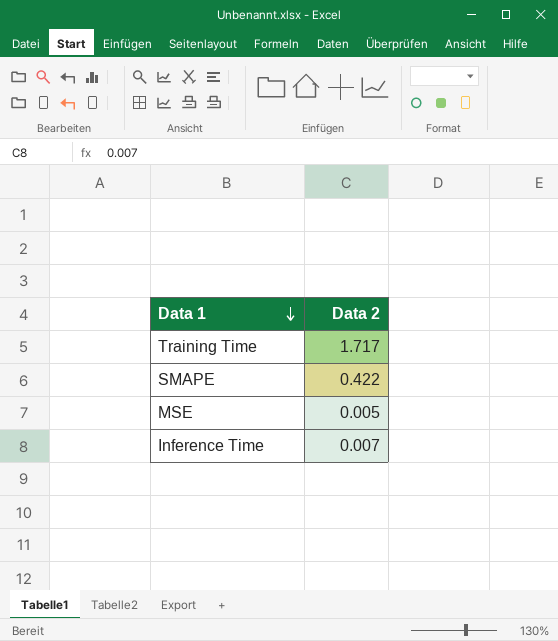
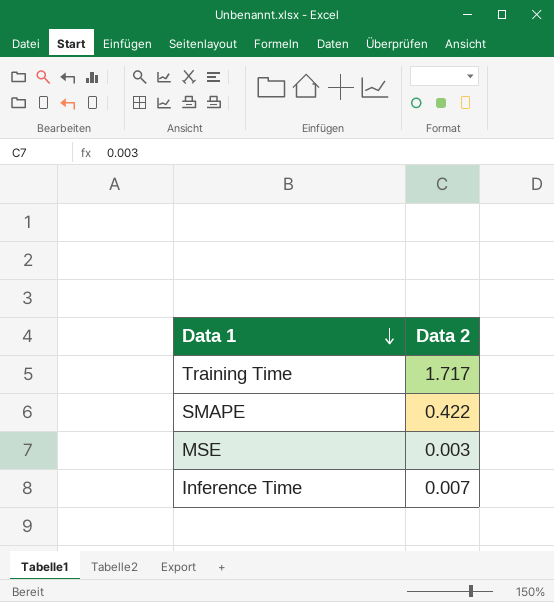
MSE | Data 2: 0.005 -> 0.003

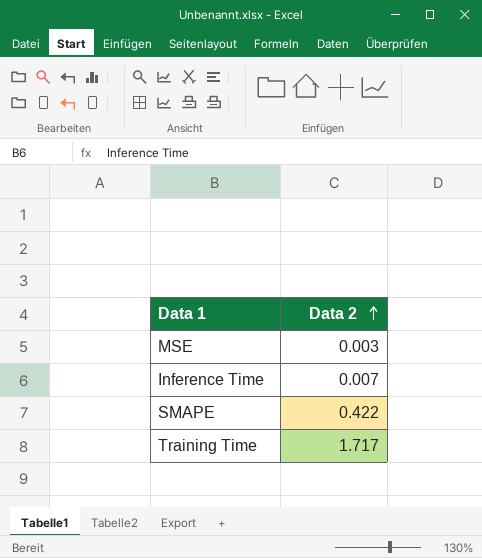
row order: Data 1 descending -> Data 2 ascending

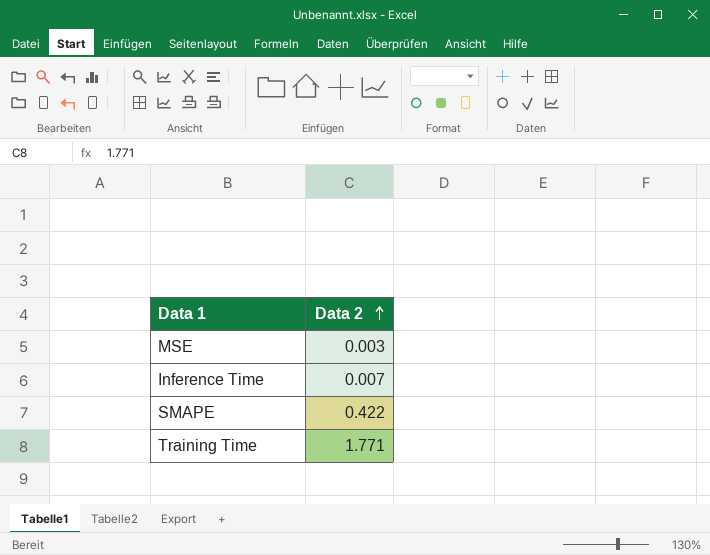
Training Time | Data 2: 1.717 -> 1.771

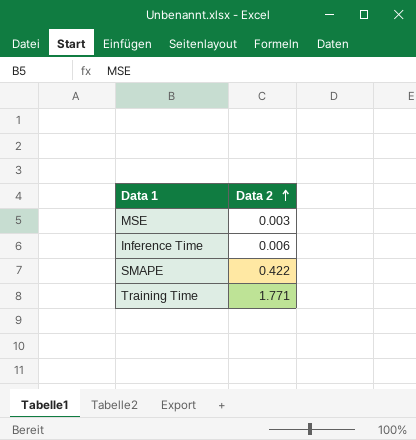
Inference Time | Data 2: 0.007 -> 0.006

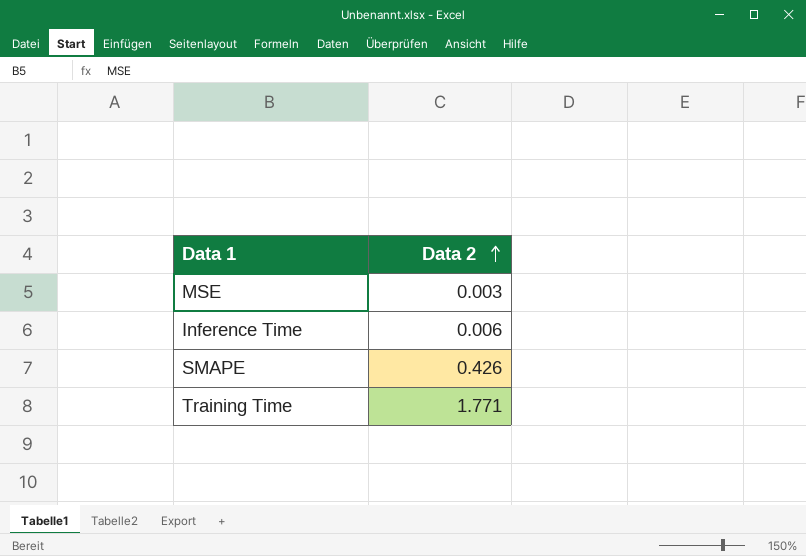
SMAPE | Data 2: 0.422 -> 0.426

